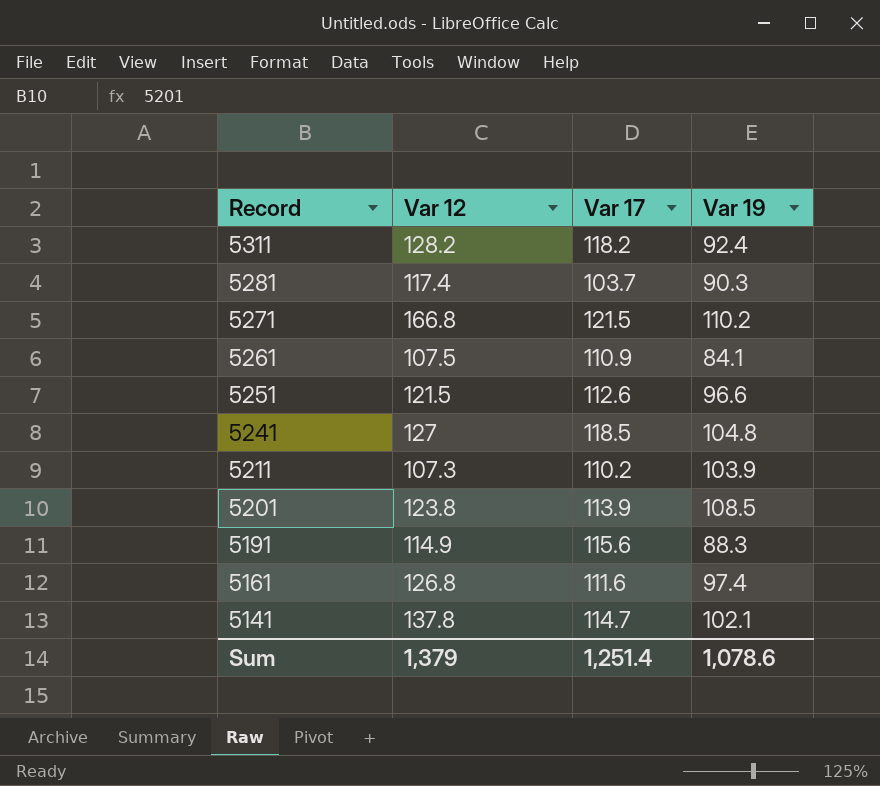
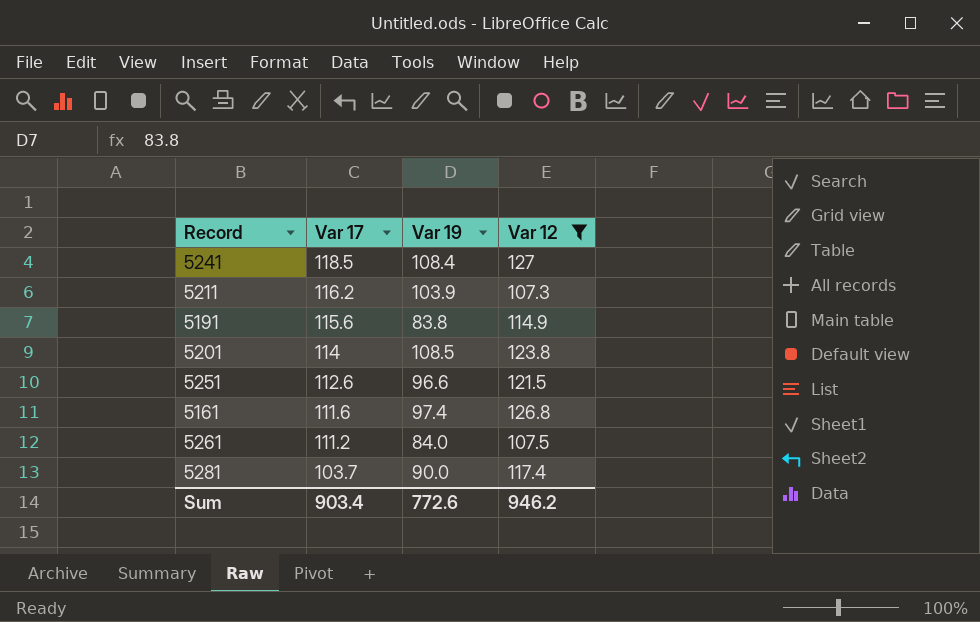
filter: none -> Var 12 <= 127
row order: Record descending -> Var 17 descending
column Var 12 | position: 2 -> 4
5241 | Var 19: 104.8 -> 108.4
5211 | Var 17: 110.2 -> 116.2
5191 | Var 19: 88.3 -> 83.8
5201 | Var 17: 113.9 -> 114
5261 | Var 17: 110.9 -> 111.2
5261 | Var 19: 84.1 -> 84.0
5281 | Var 19: 90.3 -> 90.0
Sum | Var 17: 1,251.4 -> 903.4
Sum | Var 19: 1,078.6 -> 772.6
Sum | Var 12: 1,379 -> 946.2

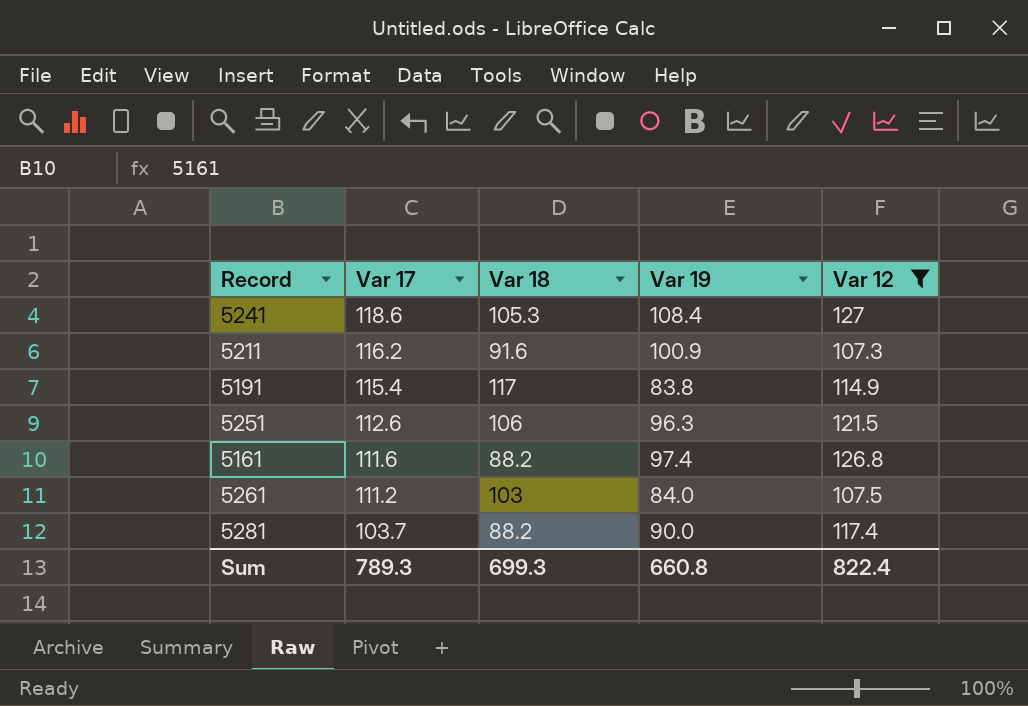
column Var 18 | position: none -> 3
row 5201: 114 | 108.5 | 123.8 -> none
5241 | Var 17: 118.5 -> 118.6
5211 | Var 19: 103.9 -> 100.9
5191 | Var 17: 115.6 -> 115.4
5251 | Var 19: 96.6 -> 96.3
Sum | Var 17: 903.4 -> 789.3
Sum | Var 19: 772.6 -> 660.8
Sum | Var 12: 946.2 -> 822.4

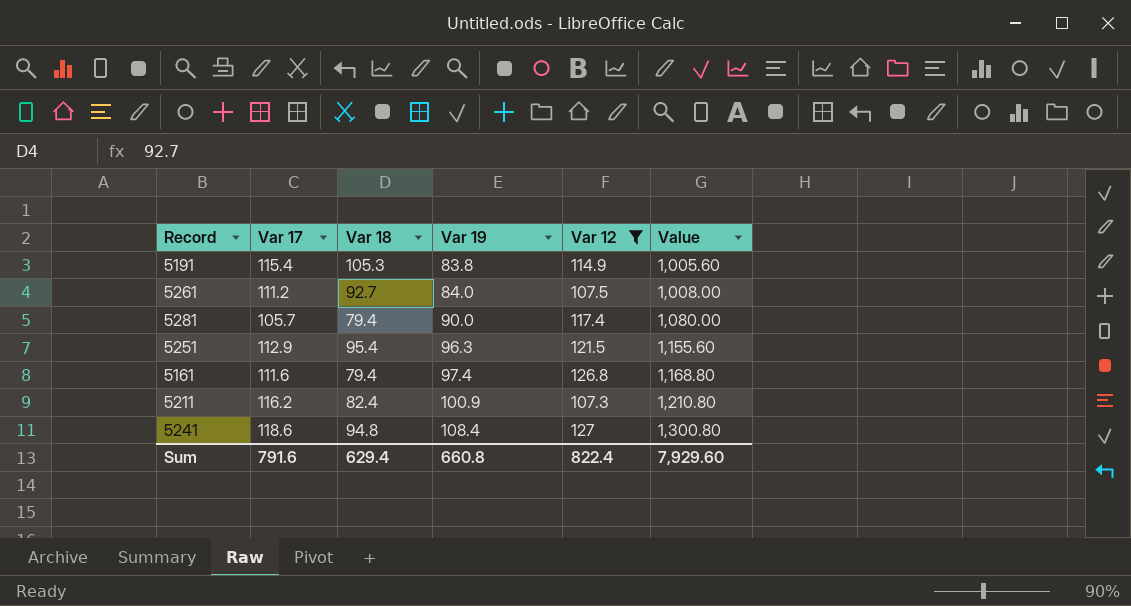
row order: Var 17 descending -> Var 19 ascending
column Value | formula: none -> [Var 19] * 12
5191 | Var 18: 117 -> 105.3
5261 | Var 18: 103 -> 92.7
5281 | Var 17: 103.7 -> 105.7
5281 | Var 18: 88.2 -> 79.4
5251 | Var 17: 112.6 -> 112.9
5251 | Var 18: 106 -> 95.4
5161 | Var 18: 88.2 -> 79.4
5211 | Var 18: 91.6 -> 82.4
5241 | Var 18: 105.3 -> 94.8
Sum | Var 17: 789.3 -> 791.6
Sum | Var 18: 699.3 -> 629.4

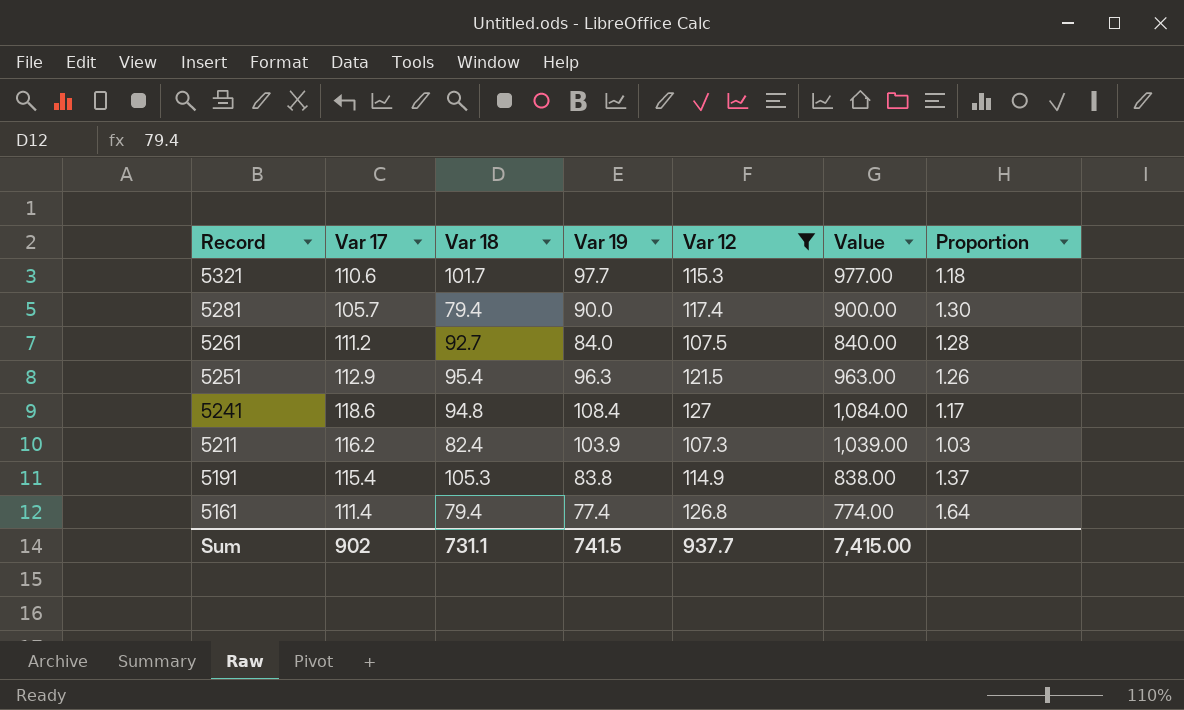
row order: Var 19 ascending -> Record descending
column Value | formula: [Var 19] * 12 -> [Var 19] * 10
column Proportion | formula: none -> [Var 12] / [Var 19]
row 5321: none -> 110.6 | 101.7 | 97.7 | 115.3 | 977.00 | 1.18
5211 | Var 19: 100.9 -> 103.9
5161 | Var 17: 111.6 -> 111.4
5161 | Var 19: 97.4 -> 77.4
Sum | Var 17: 791.6 -> 902
Sum | Var 18: 629.4 -> 731.1
Sum | Var 19: 660.8 -> 741.5
Sum | Var 12: 822.4 -> 937.7
Sum | Value: 7,929.60 -> 7,415.00

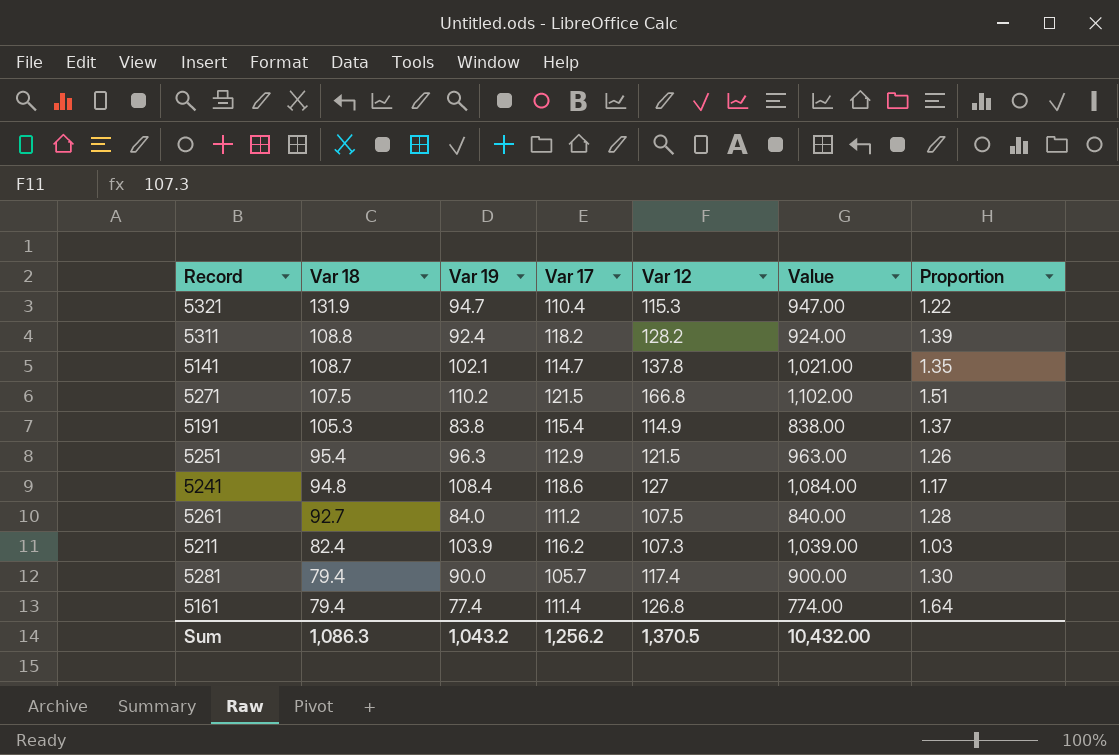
filter: Var 12 <= 127 -> none
row order: Record descending -> Var 18 descending
column Var 17 | position: 2 -> 4
5321 | Var 18: 101.7 -> 131.9
5321 | Var 19: 97.7 -> 94.7
5321 | Var 17: 110.6 -> 110.4
5321 | Value: 977.00 -> 947.00
5321 | Proportion: 1.18 -> 1.22
Sum | Var 18: 731.1 -> 1,086.3
Sum | Var 19: 741.5 -> 1,043.2
Sum | Var 17: 902 -> 1,256.2
Sum | Var 12: 937.7 -> 1,370.5
Sum | Value: 7,415.00 -> 10,432.00

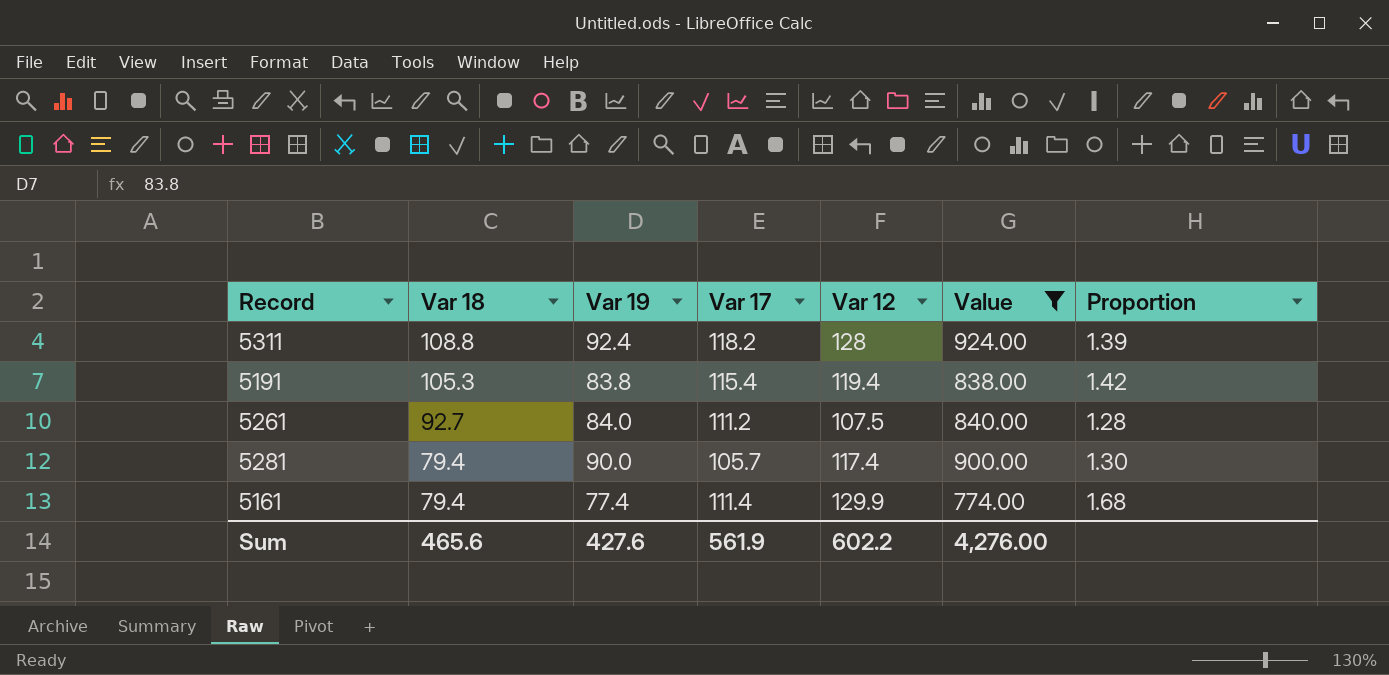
filter: none -> Value <= 924.00
5311 | Var 12: 128.2 -> 128
5191 | Var 12: 114.9 -> 119.4
5191 | Proportion: 1.37 -> 1.42
5161 | Var 12: 126.8 -> 129.9
5161 | Proportion: 1.64 -> 1.68
Sum | Var 18: 1,086.3 -> 465.6
Sum | Var 19: 1,043.2 -> 427.6
Sum | Var 17: 1,256.2 -> 561.9
Sum | Var 12: 1,370.5 -> 602.2
Sum | Value: 10,432.00 -> 4,276.00

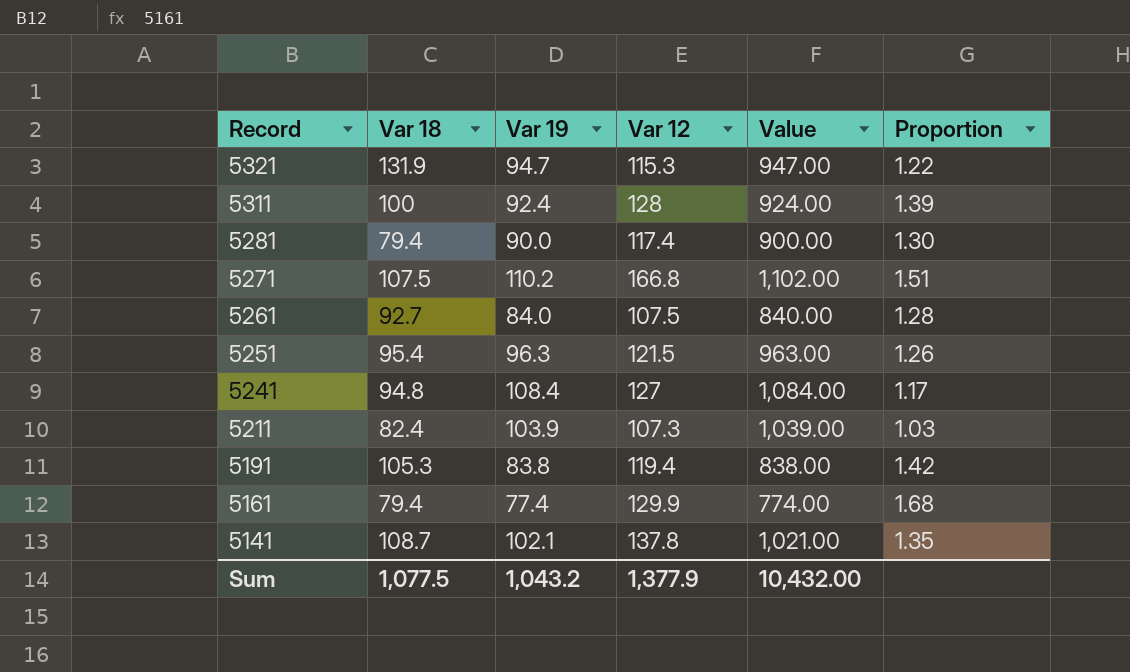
filter: Value <= 924.00 -> none
row order: Var 18 descending -> Record descending
column Var 17 | position: 4 -> none
5311 | Var 18: 108.8 -> 100
Sum | Var 18: 465.6 -> 1,077.5
Sum | Var 19: 427.6 -> 1,043.2
Sum | Var 12: 602.2 -> 1,377.9
Sum | Value: 4,276.00 -> 10,432.00

